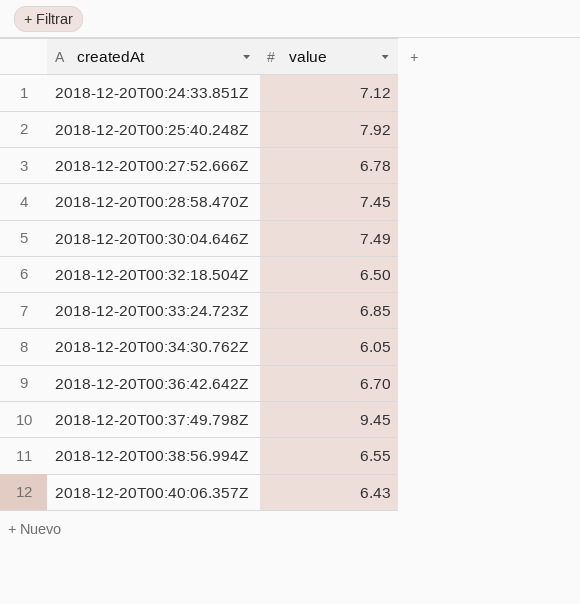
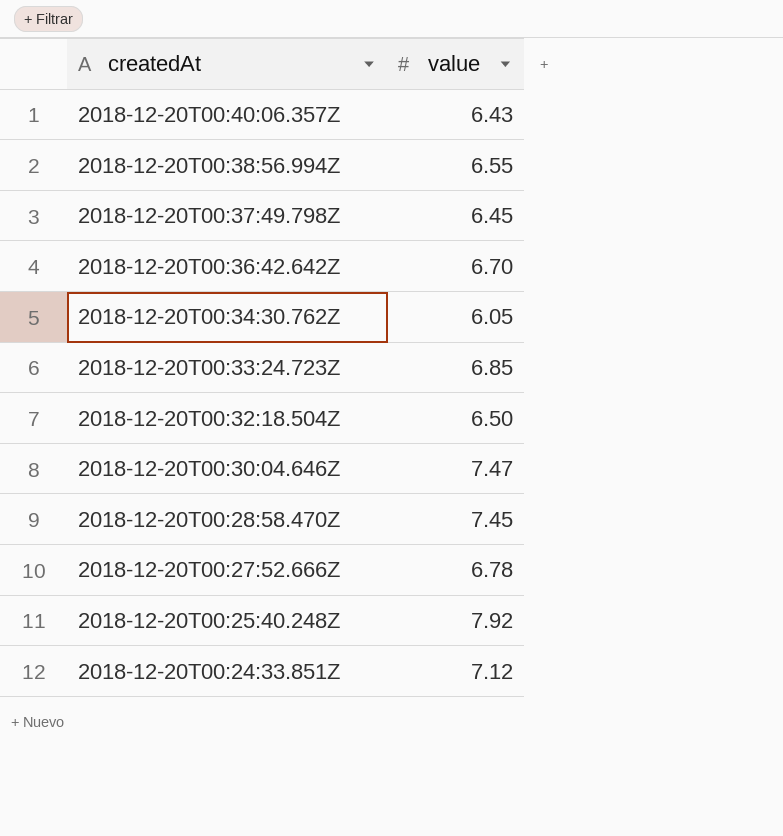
row order: createdAt ascending -> createdAt descending
2018-12-20T00:37:49.798Z | value: 9.45 -> 6.45
2018-12-20T00:30:04.646Z | value: 7.49 -> 7.47

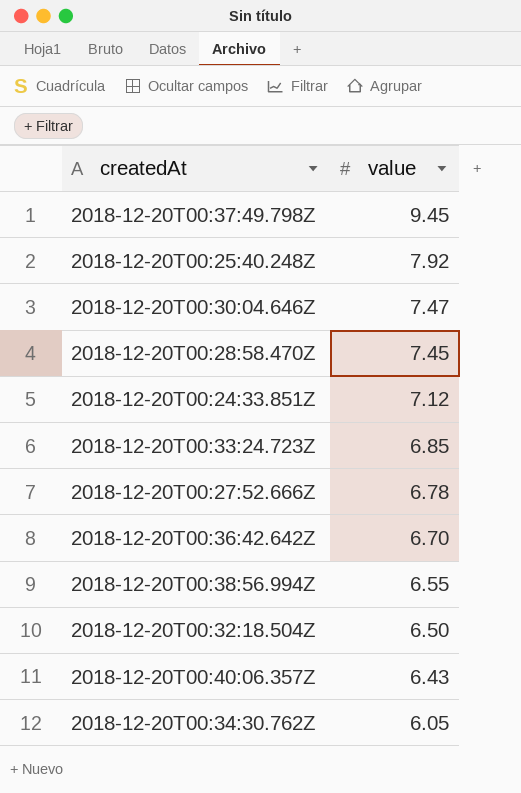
row order: createdAt descending -> value descending
2018-12-20T00:37:49.798Z | value: 6.45 -> 9.45

